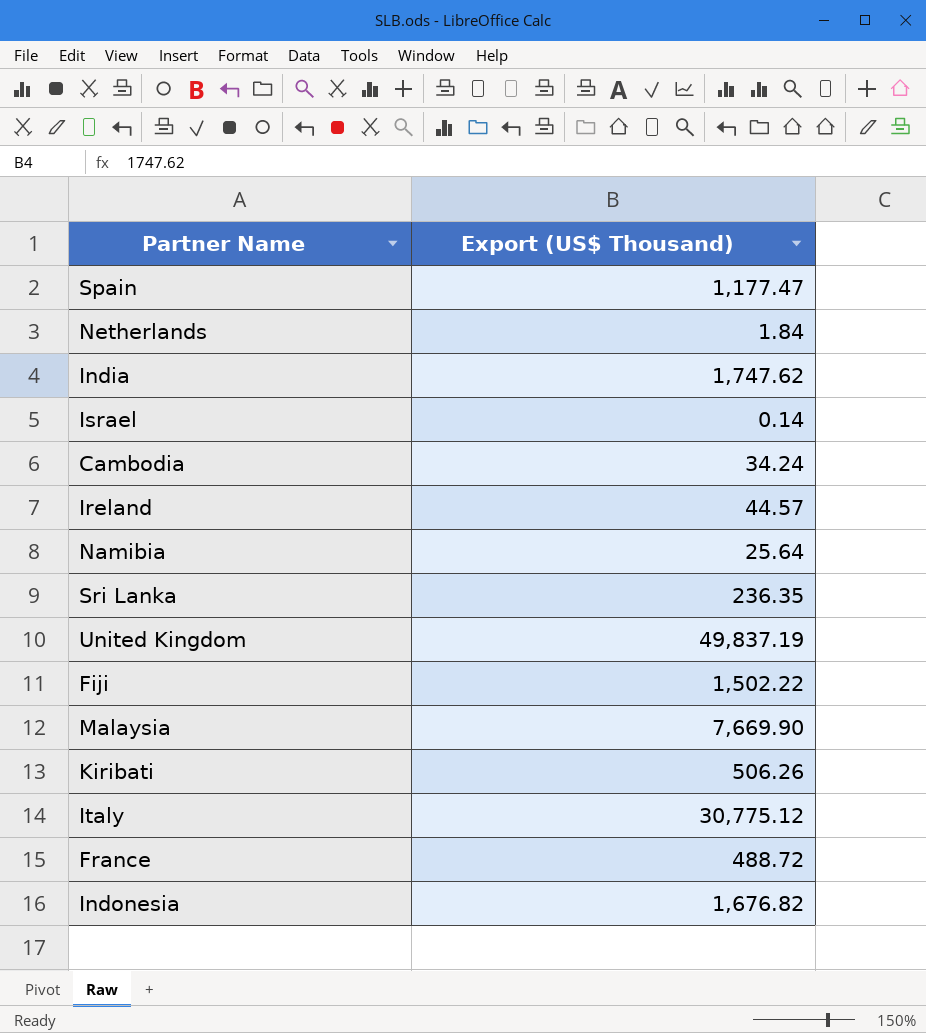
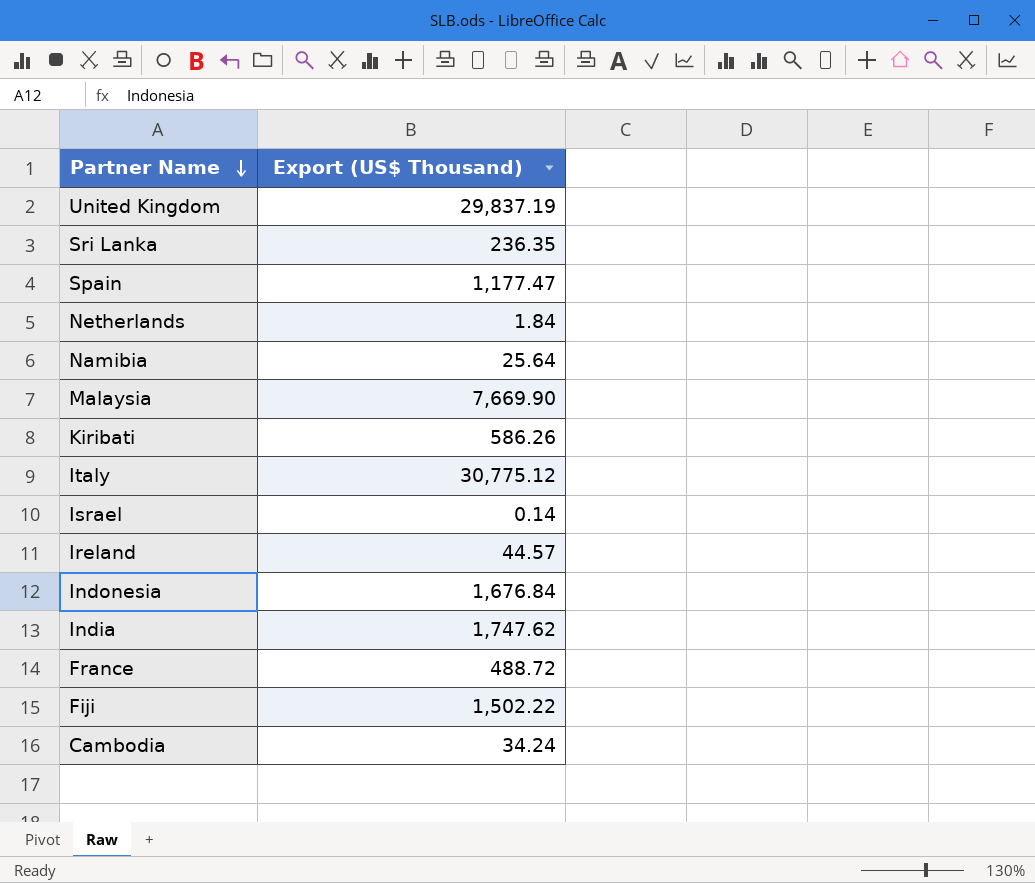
row order: none -> Partner Name descending
United Kingdom | Export (US$ Thousand): 49,837.19 -> 29,837.19
Kiribati | Export (US$ Thousand): 506.26 -> 586.26
Indonesia | Export (US$ Thousand): 1,676.82 -> 1,676.84

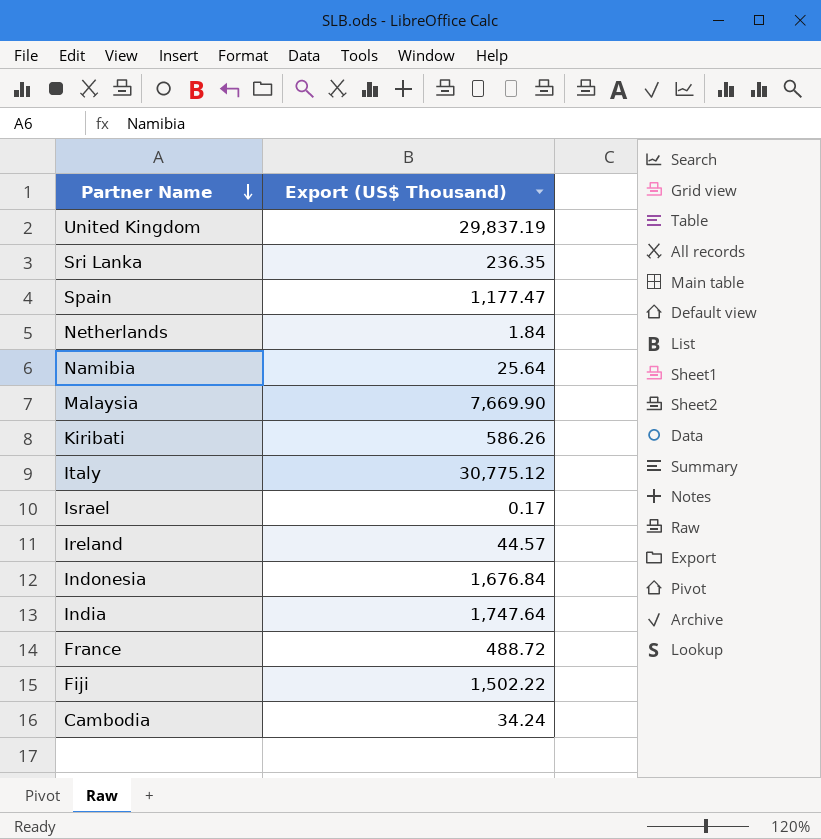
Israel | Export (US$ Thousand): 0.14 -> 0.17
India | Export (US$ Thousand): 1,747.62 -> 1,747.64

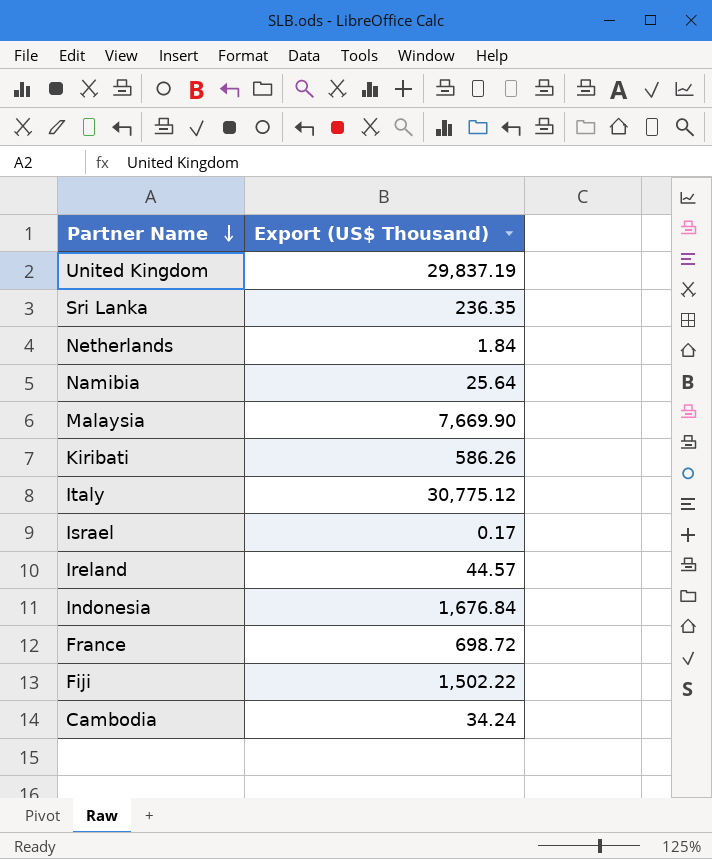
row Spain: 1,177.47 -> none
row India: 1,747.64 -> none
France | Export (US$ Thousand): 488.72 -> 698.72

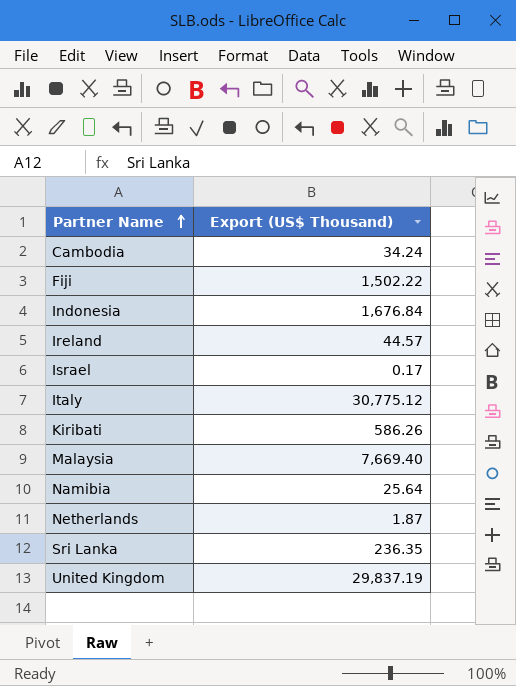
row order: Partner Name descending -> Partner Name ascending
row France: 698.72 -> none
Malaysia | Export (US$ Thousand): 7,669.90 -> 7,669.40
Netherlands | Export (US$ Thousand): 1.84 -> 1.87

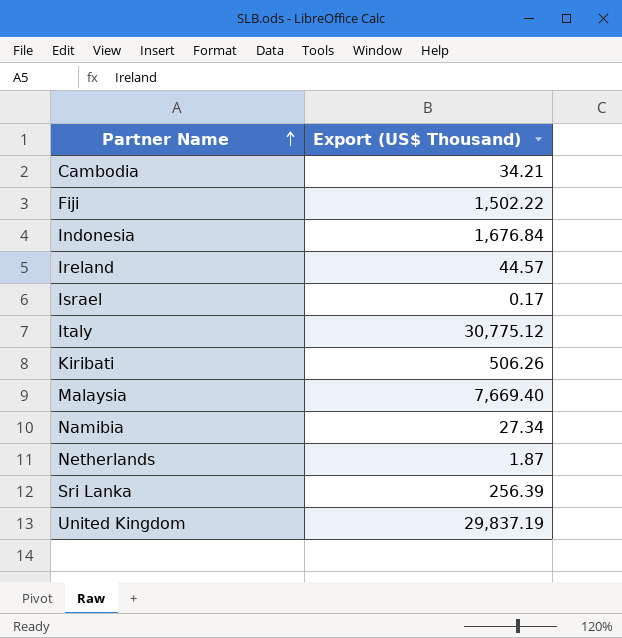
Cambodia | Export (US$ Thousand): 34.24 -> 34.21
Kiribati | Export (US$ Thousand): 586.26 -> 506.26
Namibia | Export (US$ Thousand): 25.64 -> 27.34
Sri Lanka | Export (US$ Thousand): 236.35 -> 256.39

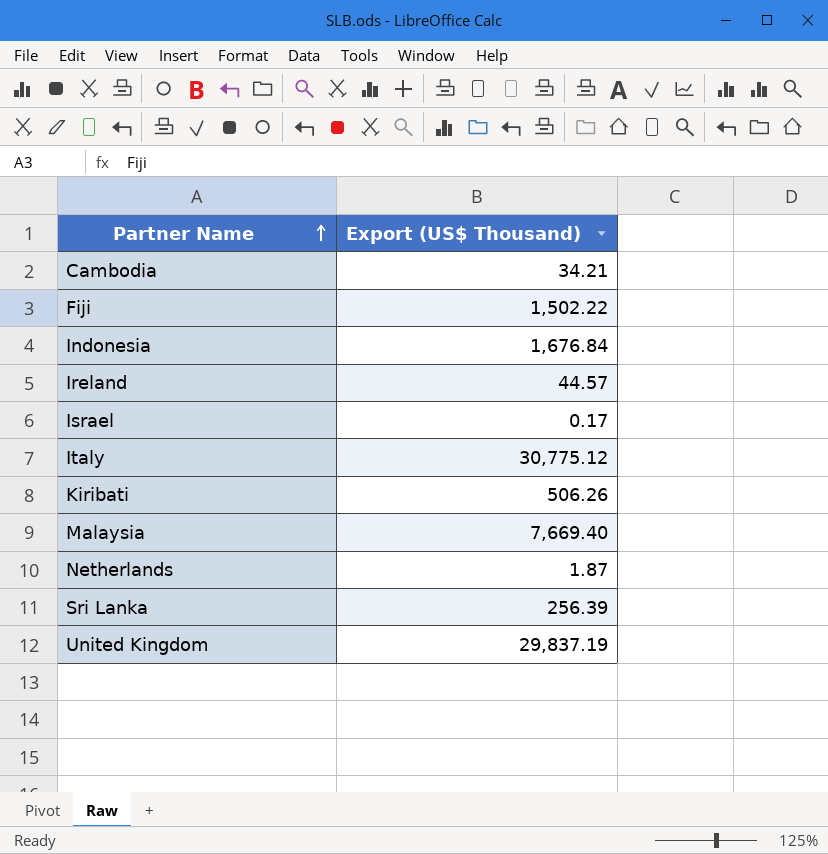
row Namibia: 27.34 -> none

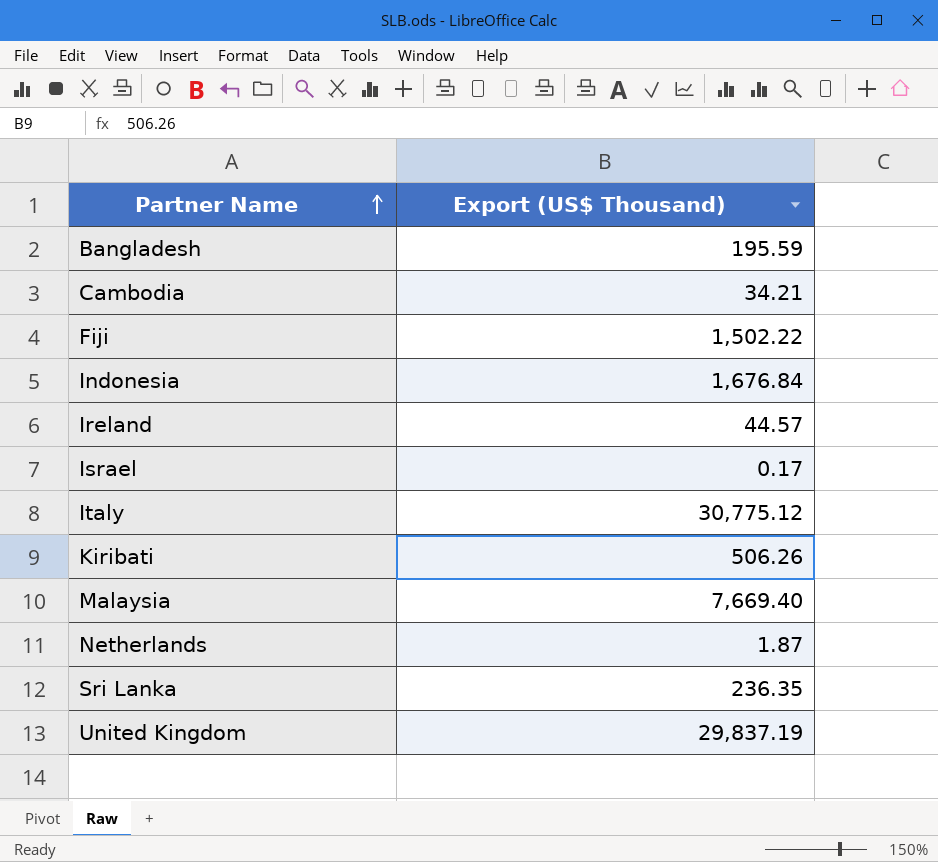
row Bangladesh: none -> 195.59
Sri Lanka | Export (US$ Thousand): 256.39 -> 236.35

